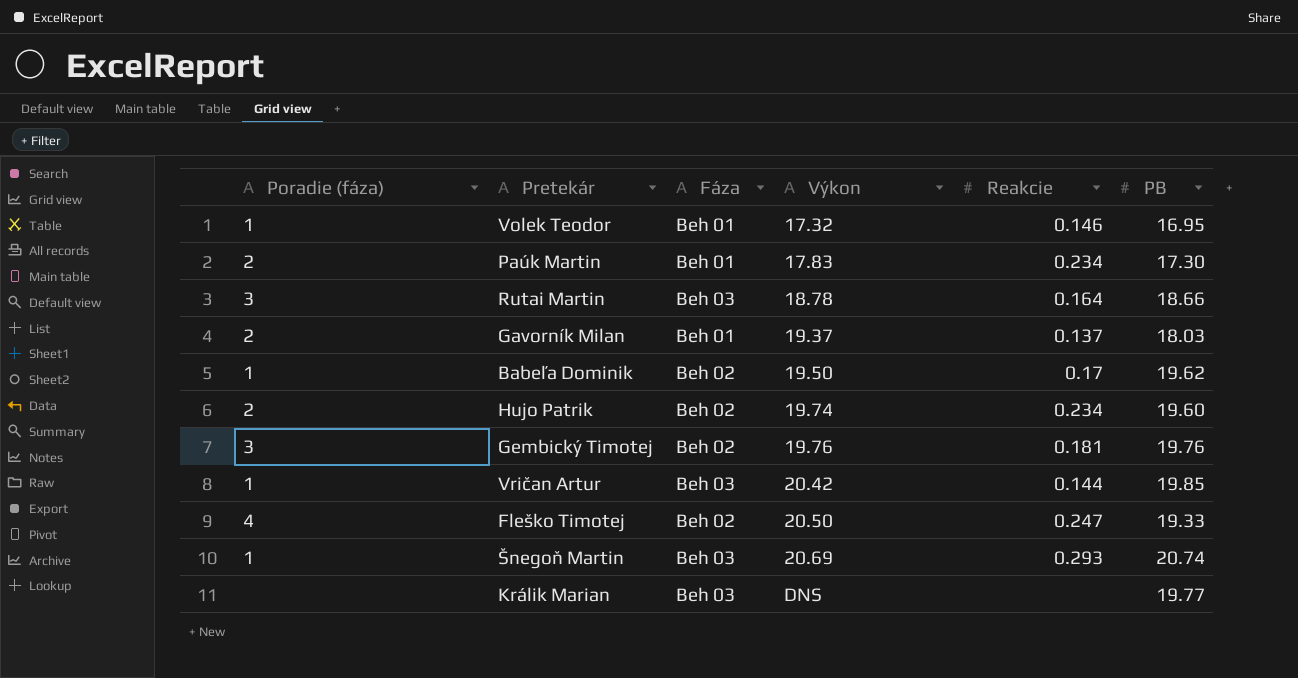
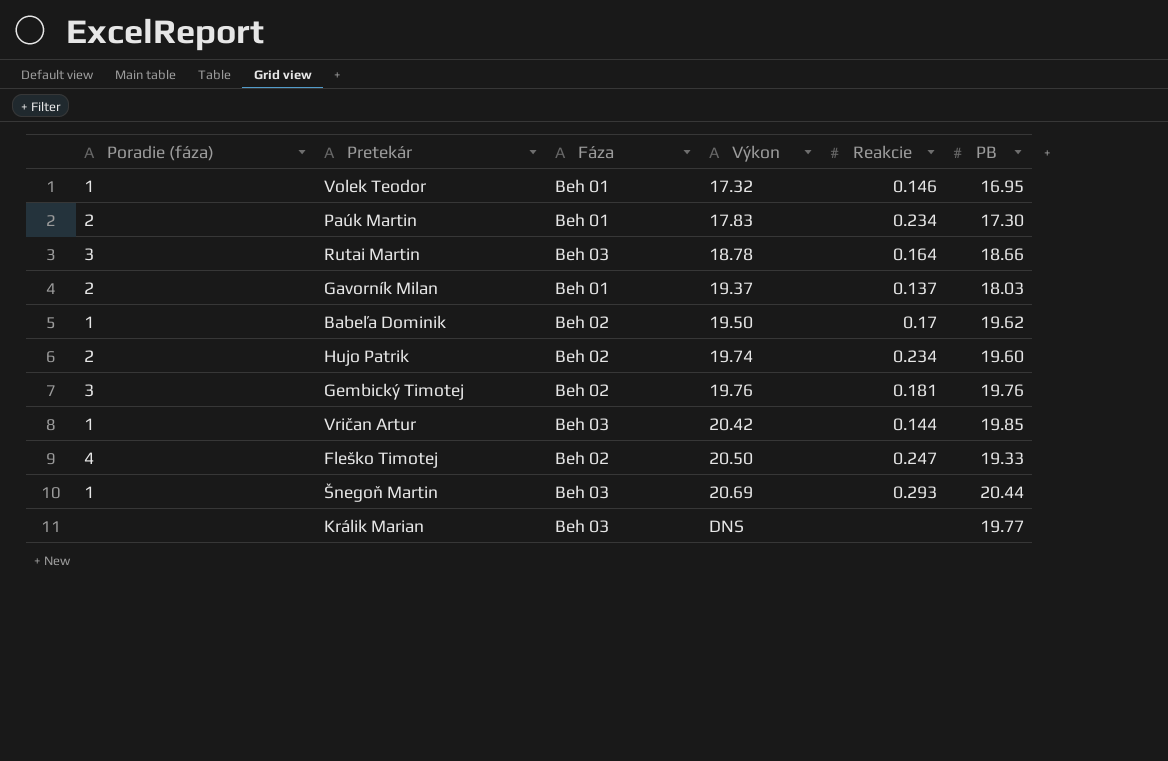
Šnegoň Martin | PB: 20.74 -> 20.44

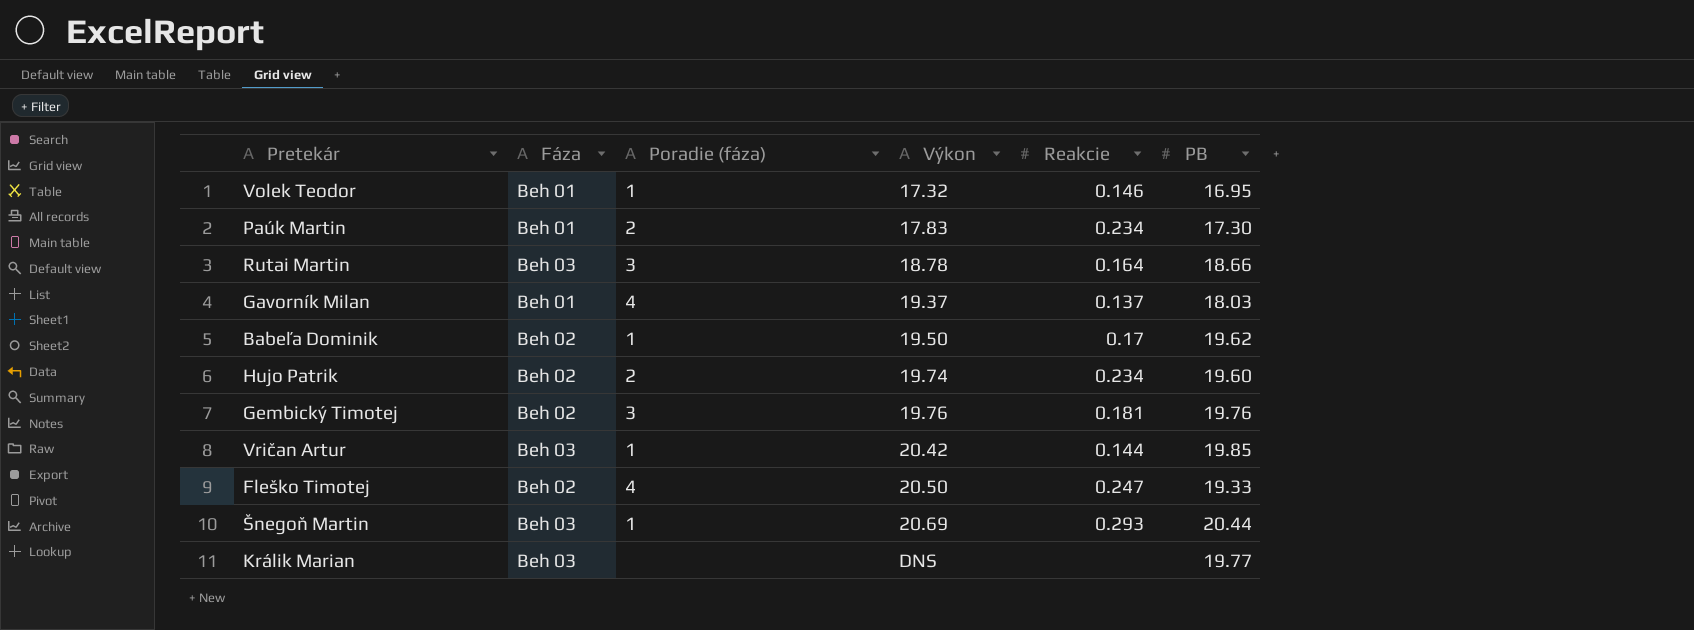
column Poradie (fáza) | position: 1 -> 3
Gavorník Milan | Poradie (fáza): 2 -> 4

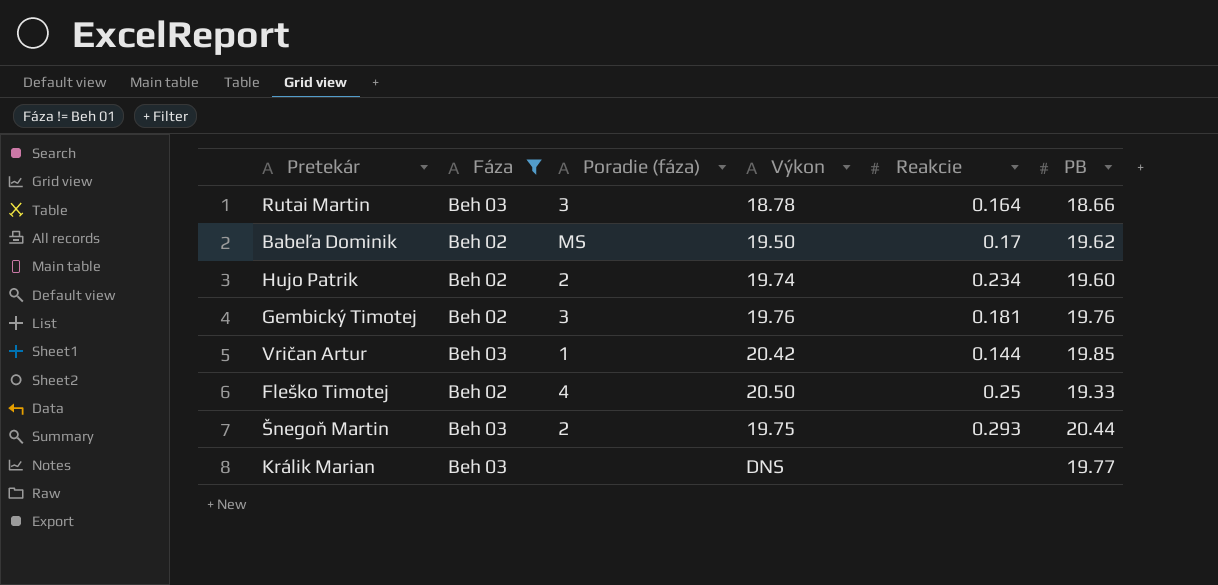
filter: none -> Fáza != Beh 01
Babeľa Dominik | Poradie (fáza): 1 -> MS
Fleško Timotej | Reakcie: 0.247 -> 0.25
Šnegoň Martin | Poradie (fáza): 1 -> 2
Šnegoň Martin | Výkon: 20.69 -> 19.75

